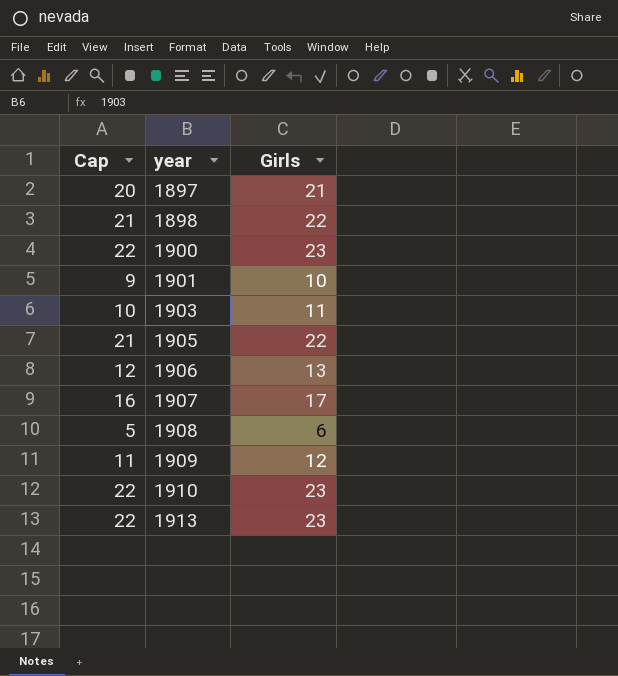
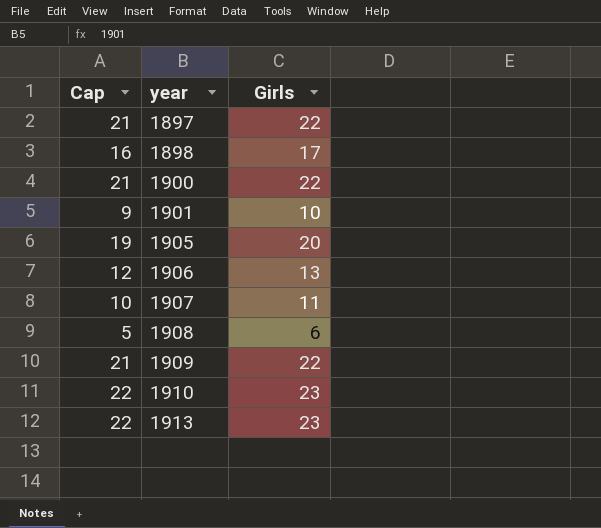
row 1903: 10 | 11 -> none
1897 | Cap: 20 -> 21
1897 | Girls: 21 -> 22
1898 | Cap: 21 -> 16
1898 | Girls: 22 -> 17
1900 | Cap: 22 -> 21
1900 | Girls: 23 -> 22
1905 | Cap: 21 -> 19
1905 | Girls: 22 -> 20
1907 | Cap: 16 -> 10
1907 | Girls: 17 -> 11
1909 | Cap: 11 -> 21
1909 | Girls: 12 -> 22

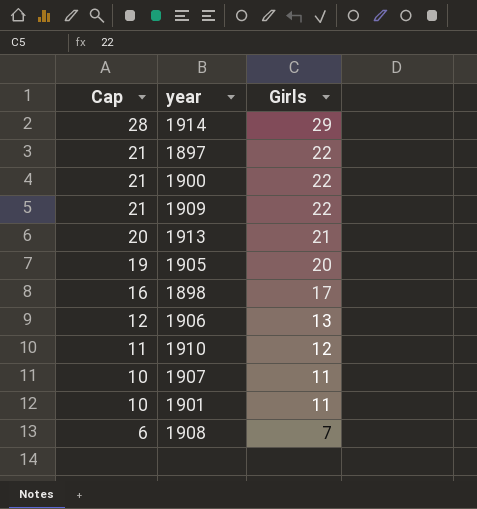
row order: year ascending -> Cap descending
row 1914: none -> 28 | 29
1913 | Cap: 22 -> 20
1913 | Girls: 23 -> 21
1910 | Cap: 22 -> 11
1910 | Girls: 23 -> 12
1901 | Cap: 9 -> 10
1901 | Girls: 10 -> 11
1908 | Cap: 5 -> 6
1908 | Girls: 6 -> 7

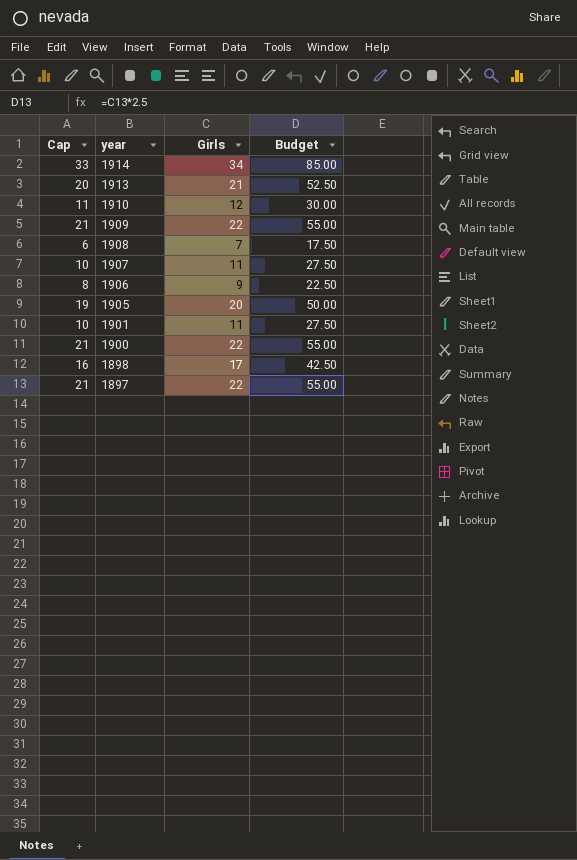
row order: Cap descending -> year descending
column Budget | formula: none -> [Girls] * 2.5
1914 | Cap: 28 -> 33
1914 | Girls: 29 -> 34
1906 | Cap: 12 -> 8
1906 | Girls: 13 -> 9

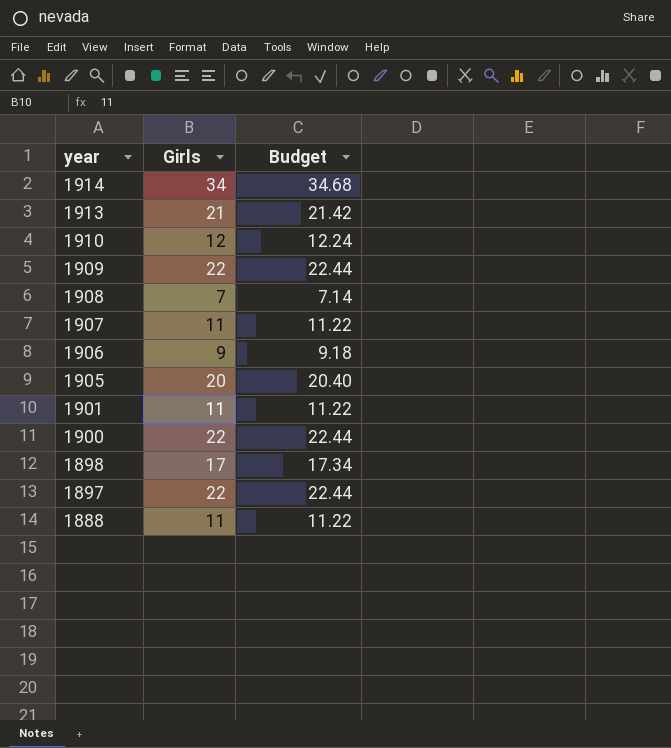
column Cap | formula: [Girls] - 1 -> none
column Budget | formula: [Girls] * 2.5 -> [Girls] * 1.02
row 1888: none -> 11 | 11.22

